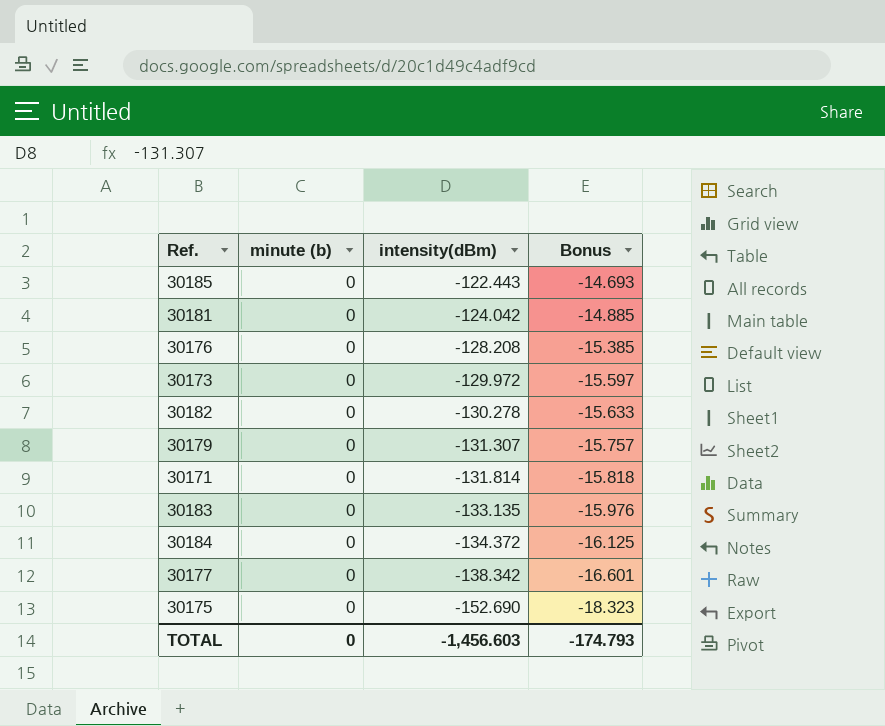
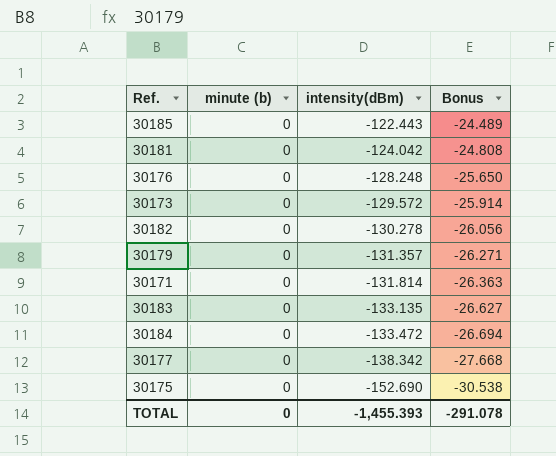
column Bonus | formula: [intensity(dBm)] * 0.12 -> [intensity(dBm)] * 0.2
30176 | intensity(dBm): -128.208 -> -128.248
30173 | intensity(dBm): -129.972 -> -129.572
30179 | intensity(dBm): -131.307 -> -131.357
30184 | intensity(dBm): -134.372 -> -133.472
TOTAL | intensity(dBm): -1,456.603 -> -1,455.393
TOTAL | Bonus: -174.793 -> -291.078

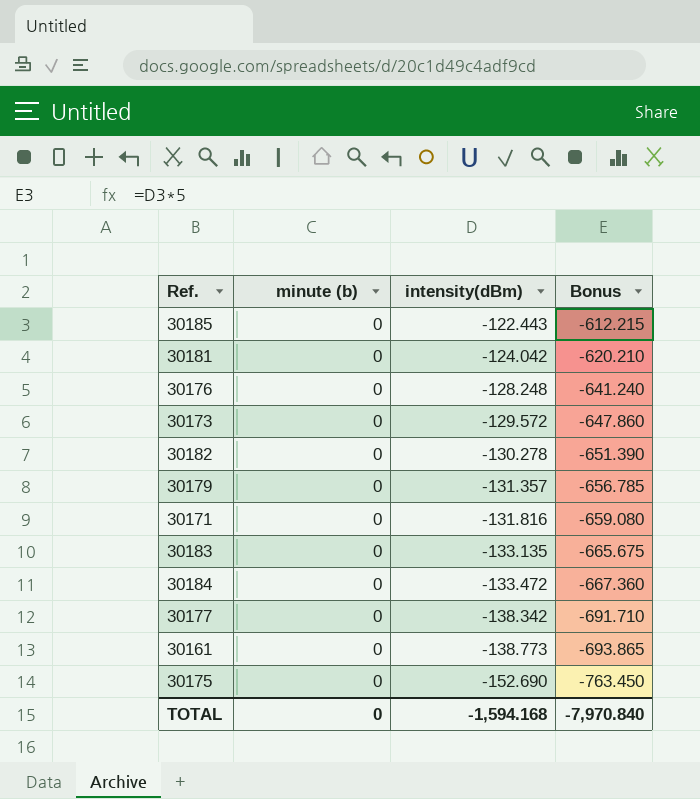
column Bonus | formula: [intensity(dBm)] * 0.2 -> [intensity(dBm)] * 5
30171 | intensity(dBm): -131.814 -> -131.816
row 30161: none -> 0 | -138.773 | -693.865
TOTAL | intensity(dBm): -1,455.393 -> -1,594.168
TOTAL | Bonus: -291.078 -> -7,970.840

